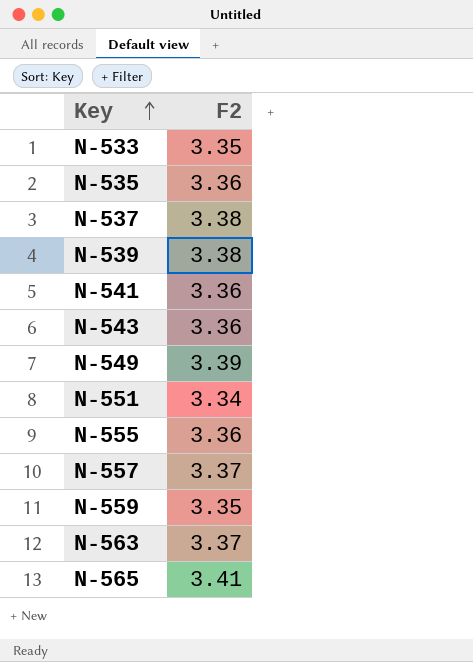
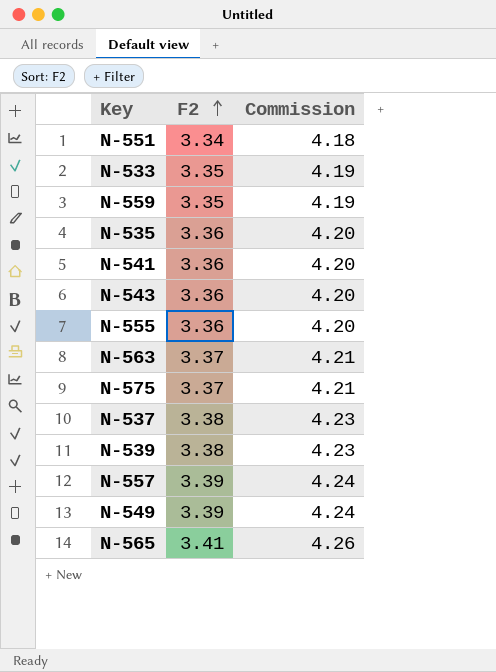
row order: Key ascending -> F2 ascending
column Commission | formula: none -> [F2] * 1.25
row N-575: none -> 3.37 | 4.21
N-557 | F2: 3.37 -> 3.39

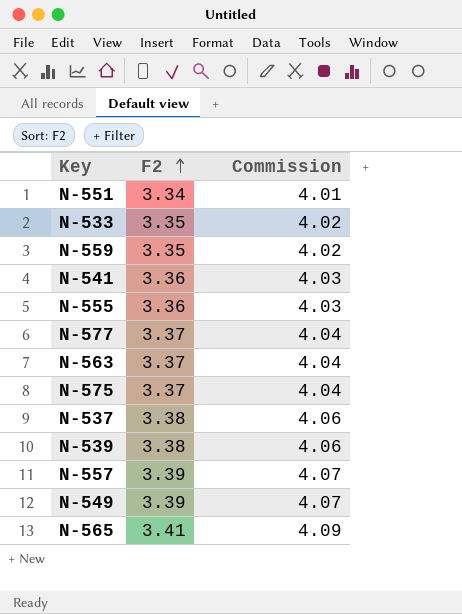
column Commission | formula: [F2] * 1.25 -> [F2] * 1.2
row N-535: 3.36 | 4.20 -> none
row N-543: 3.36 | 4.20 -> none
row N-577: none -> 3.37 | 4.04

